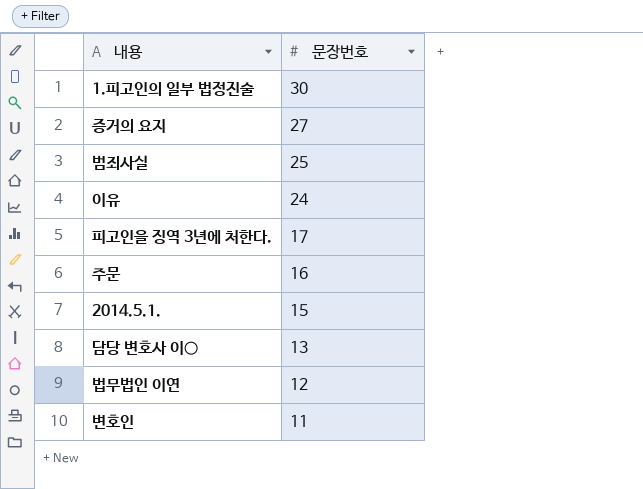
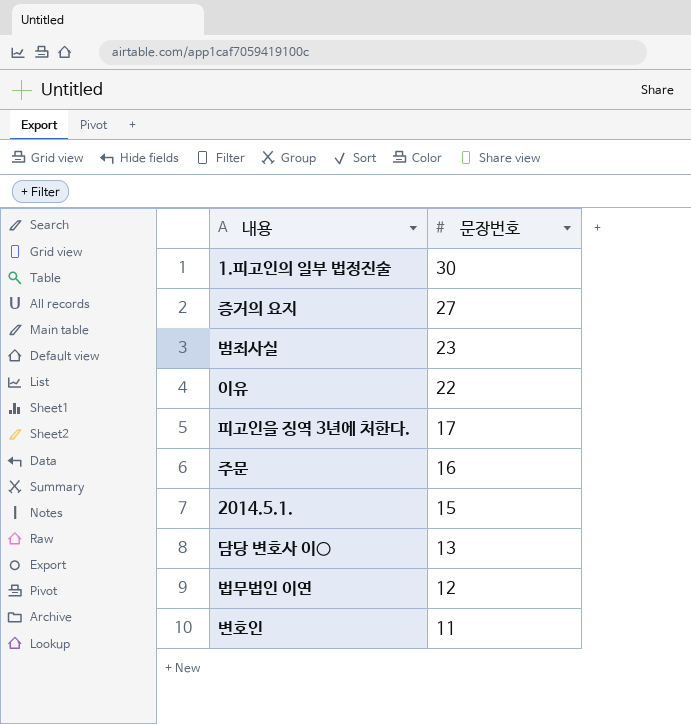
범죄사실 | 문장번호: 25 -> 23
이유 | 문장번호: 24 -> 22

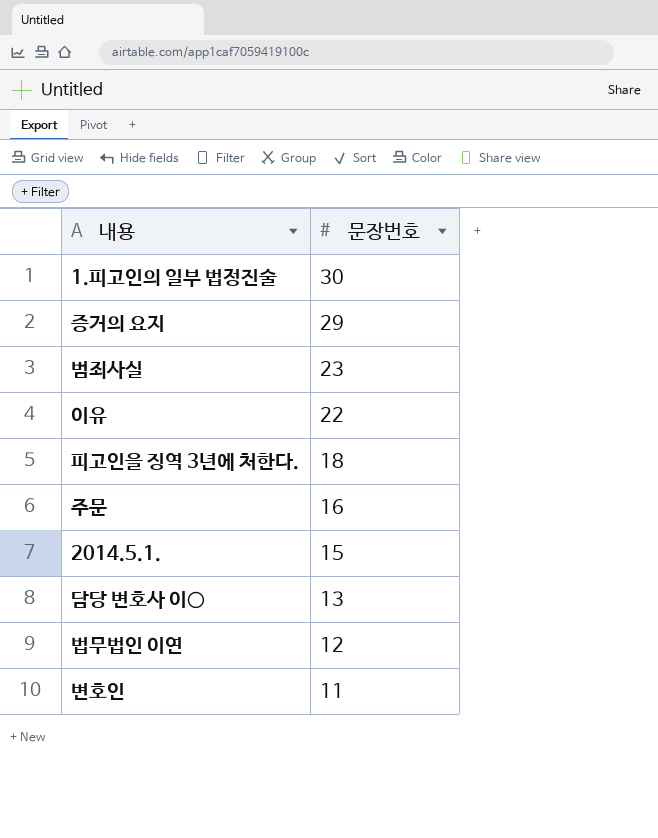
증거의 요지 | 문장번호: 27 -> 29
피고인을 징역 3년에 처한다. | 문장번호: 17 -> 18

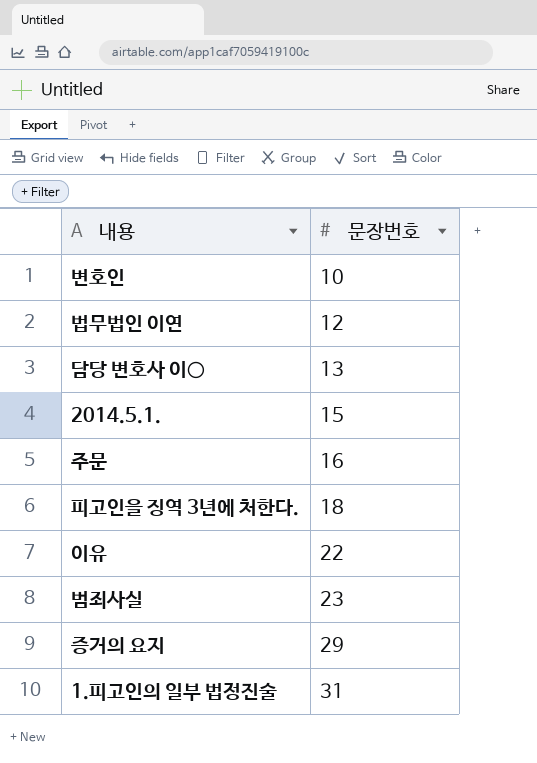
row order: 문장번호 descending -> 문장번호 ascending
변호인 | 문장번호: 11 -> 10
1.피고인의 일부 법정진술 | 문장번호: 30 -> 31

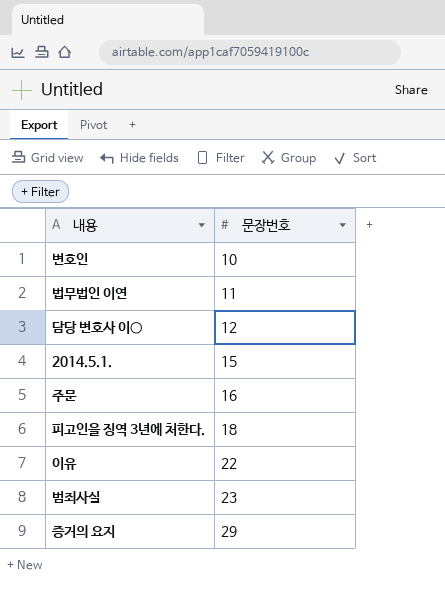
row 1.피고인의 일부 법정진술: 31 -> none
법무법인 이연 | 문장번호: 12 -> 11
담당 변호사 이○ | 문장번호: 13 -> 12

